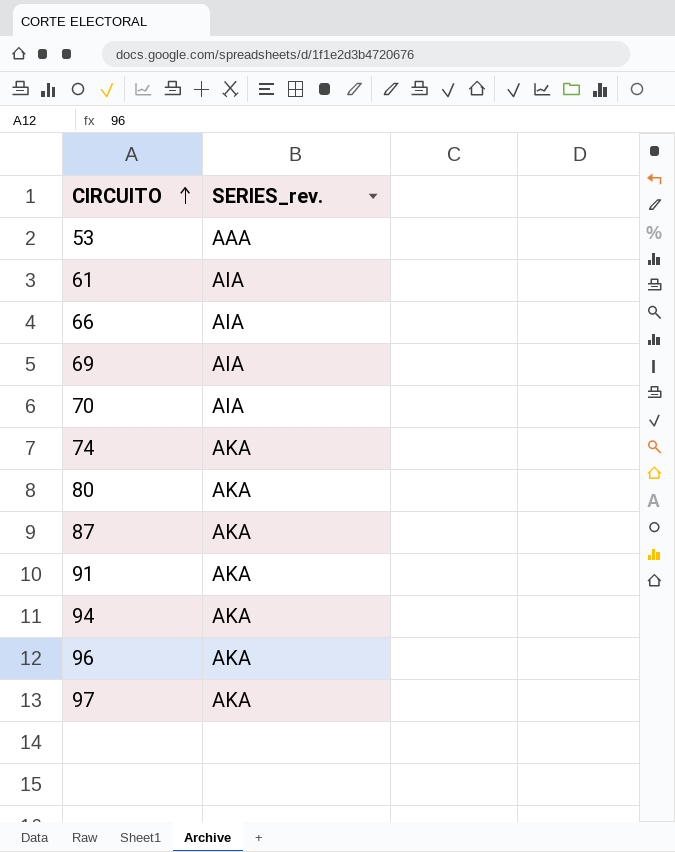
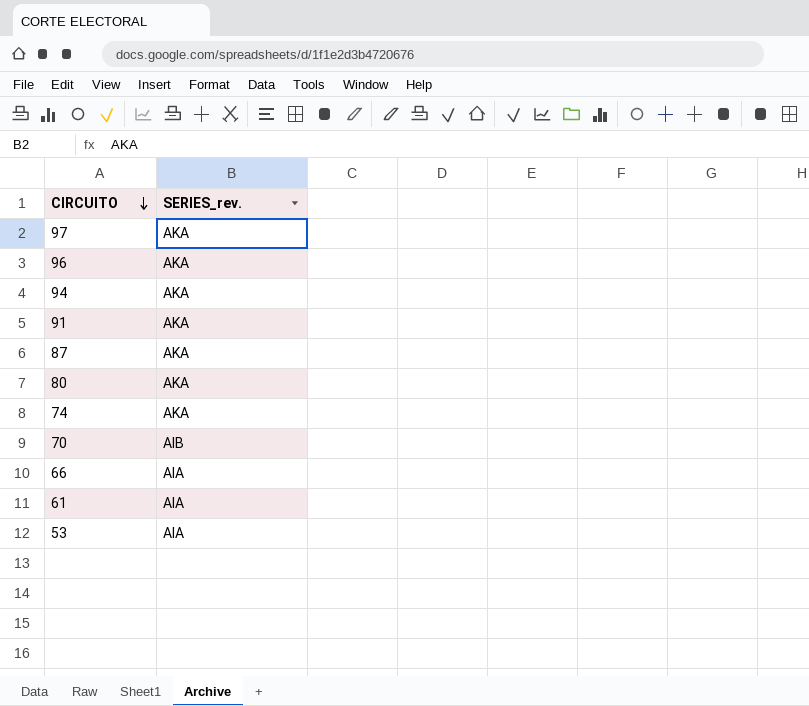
row order: CIRCUITO ascending -> CIRCUITO descending
row 69: AIA -> none
70 | SERIES_rev.: AIA -> AIB
53 | SERIES_rev.: AAA -> AIA

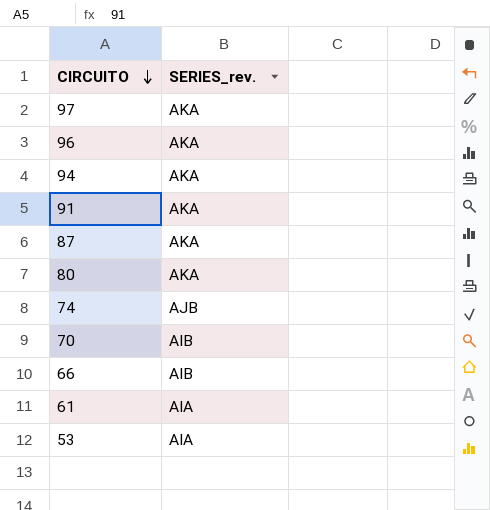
74 | SERIES_rev.: AKA -> AJB
66 | SERIES_rev.: AIA -> AIB

